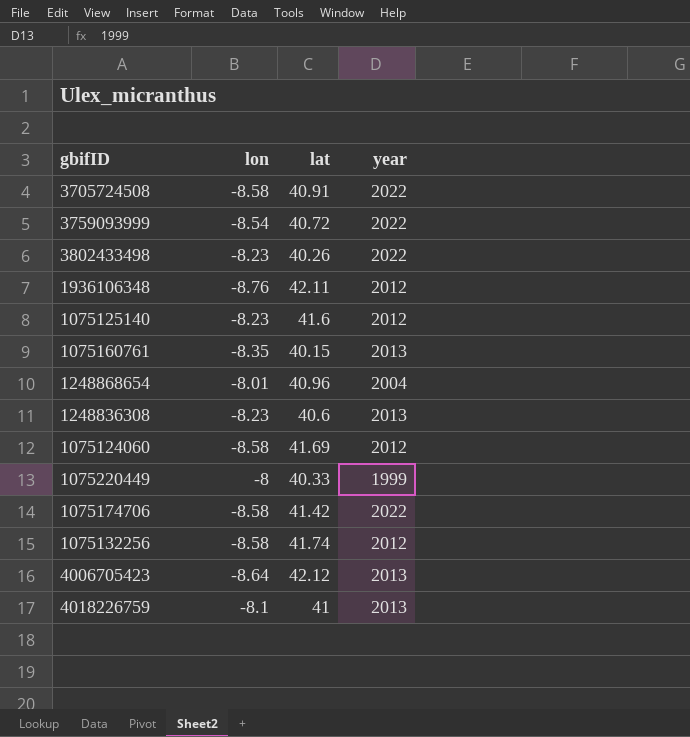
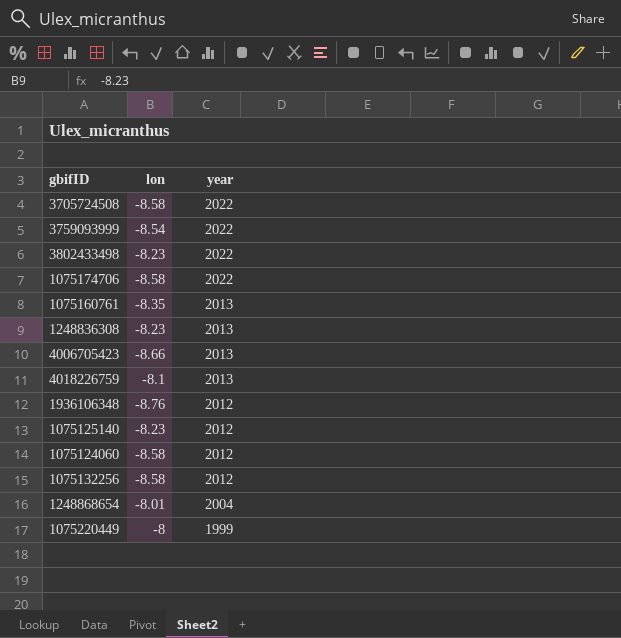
row order: none -> year descending
column lat | position: 3 -> none
4006705423 | lon: -8.64 -> -8.66

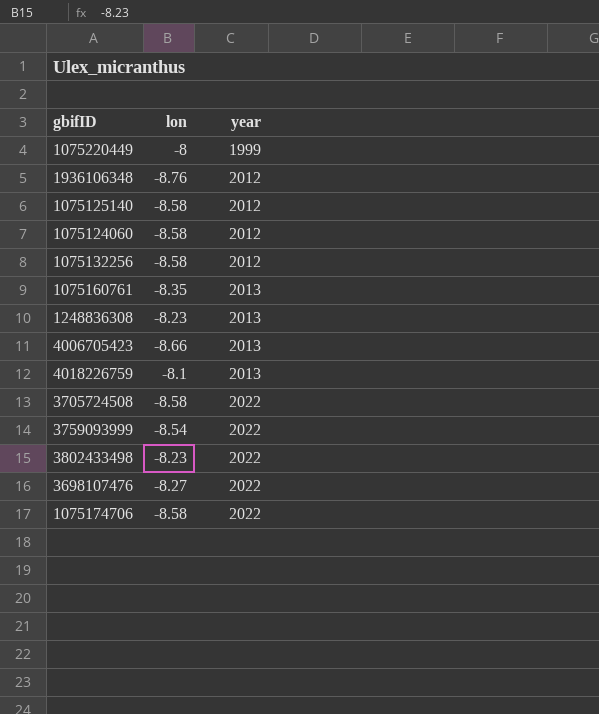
row order: year descending -> year ascending
row 1248868654: -8.01 | 2004 -> none
1075125140 | lon: -8.23 -> -8.58
row 3698107476: none -> -8.27 | 2022

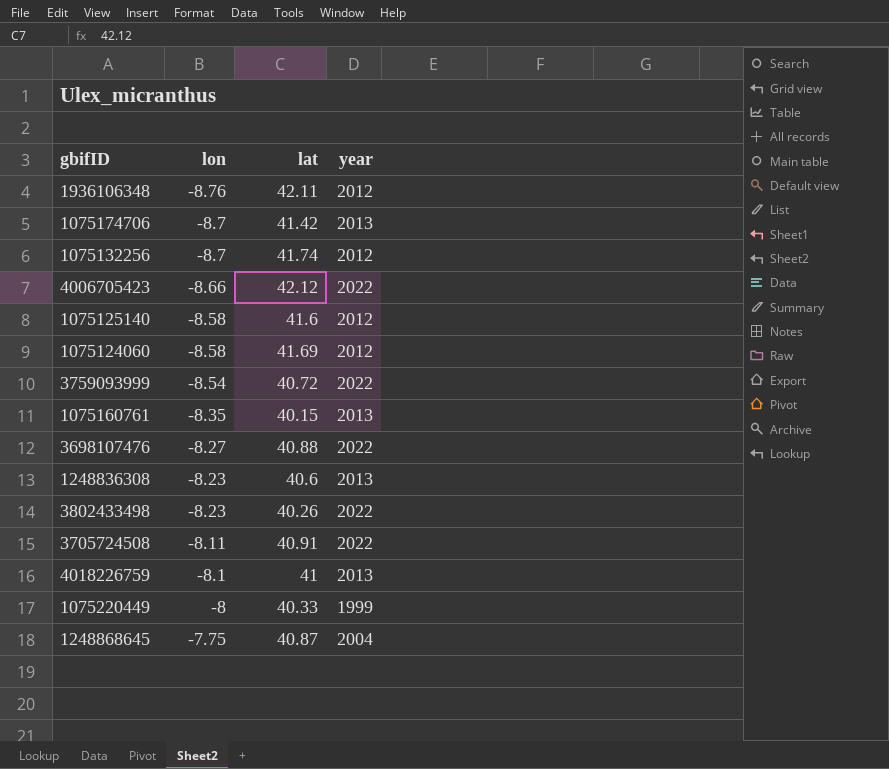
row order: year ascending -> lon ascending
column lat | position: none -> 3
1075174706 | lon: -8.58 -> -8.7
1075174706 | year: 2022 -> 2013
1075132256 | lon: -8.58 -> -8.7
4006705423 | year: 2013 -> 2022
3705724508 | lon: -8.58 -> -8.11
row 1248868645: none -> -7.75 | 40.87 | 2004

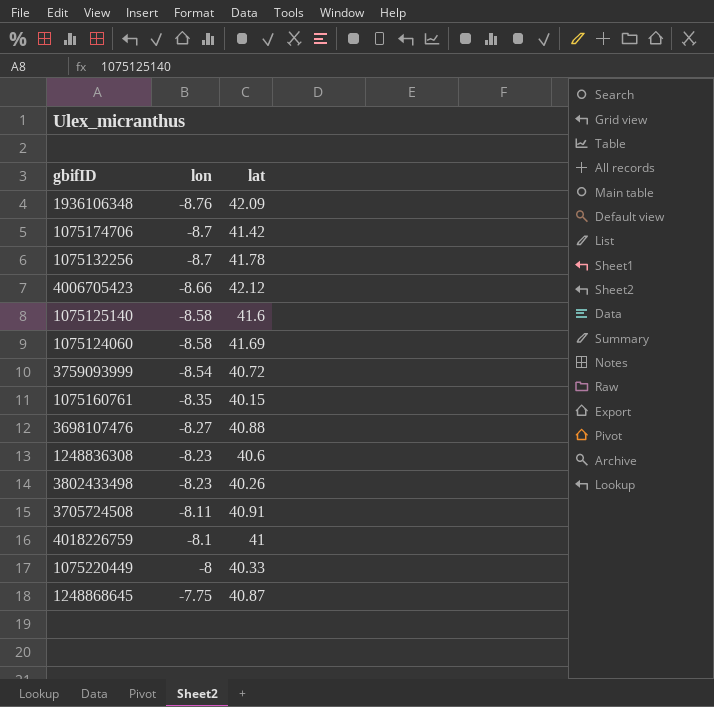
column year | position: 4 -> none
1936106348 | lat: 42.11 -> 42.09
1075132256 | lat: 41.74 -> 41.78

